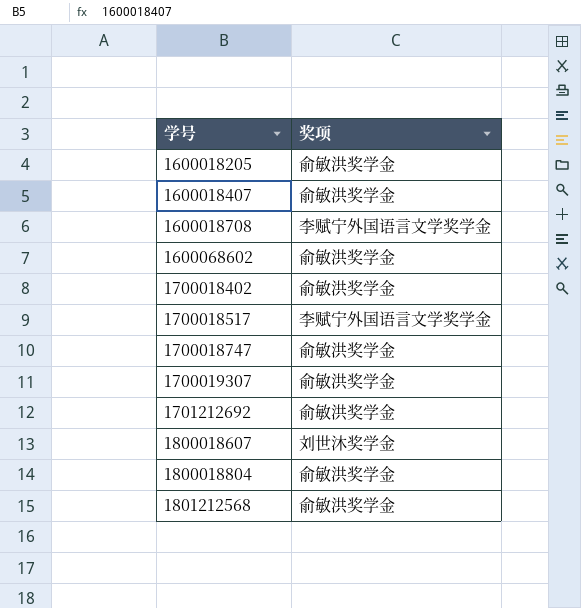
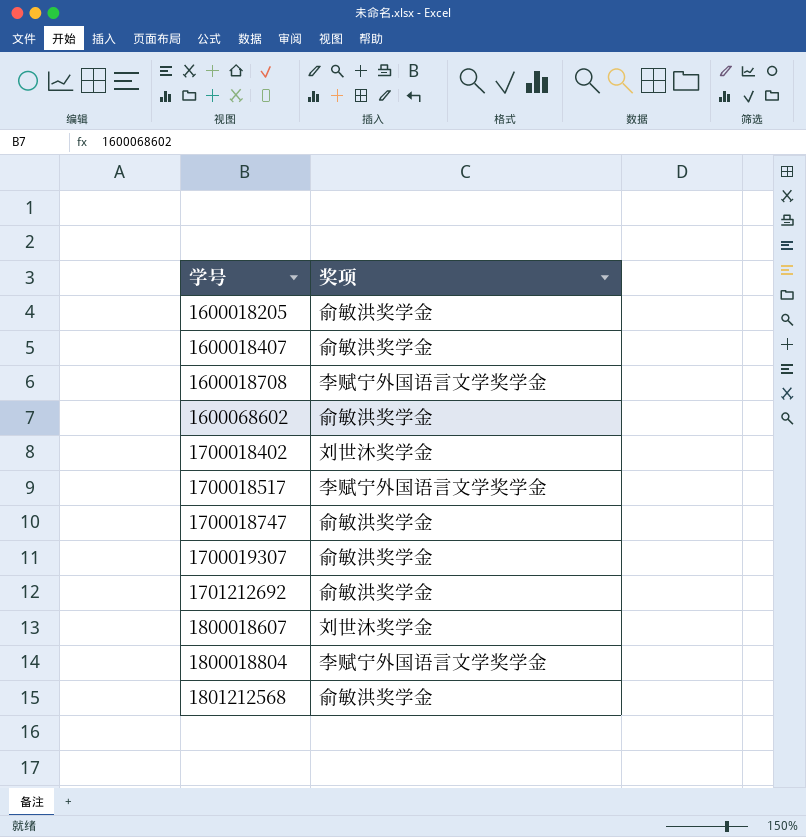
1700018402 | 奖项: 俞敏洪奖学金 -> 刘世沐奖学金
1800018804 | 奖项: 俞敏洪奖学金 -> 李赋宁外国语言文学奖学金

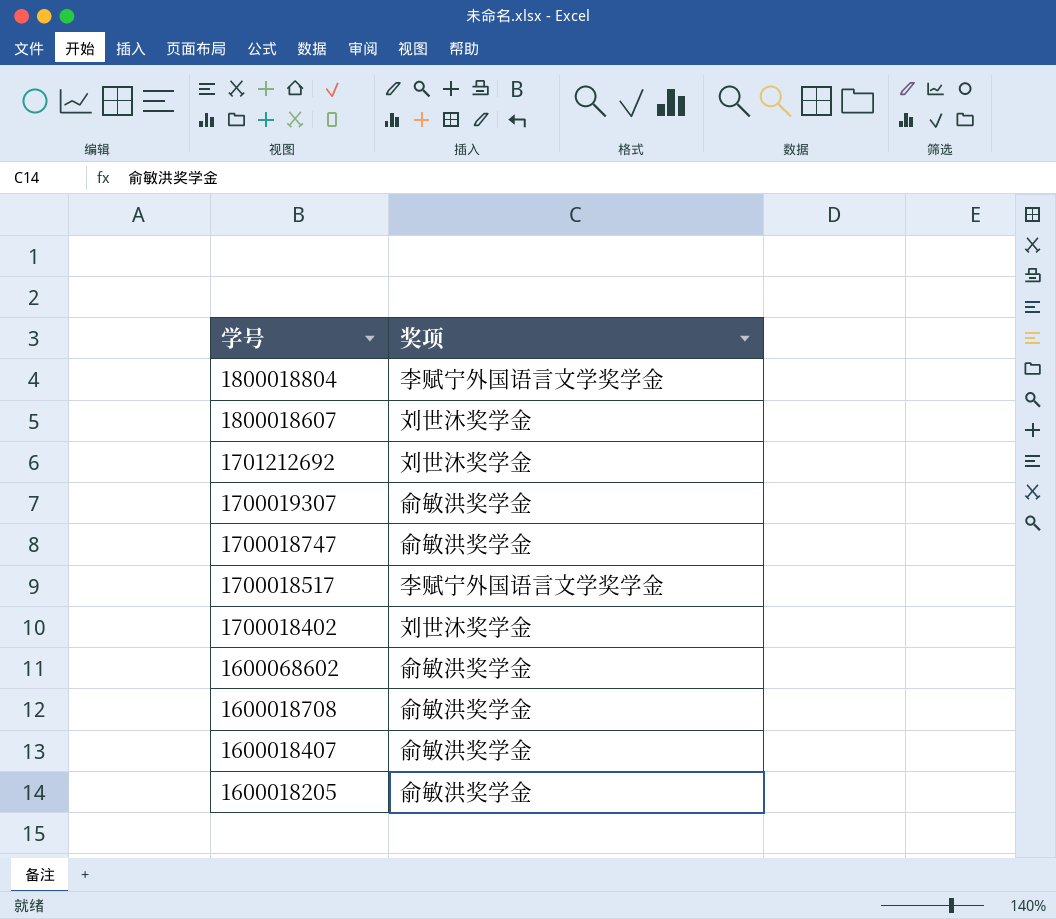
row order: 学号 ascending -> 学号 descending
row 1801212568: 俞敏洪奖学金 -> none
1701212692 | 奖项: 俞敏洪奖学金 -> 刘世沐奖学金
1600018708 | 奖项: 李赋宁外国语言文学奖学金 -> 俞敏洪奖学金

